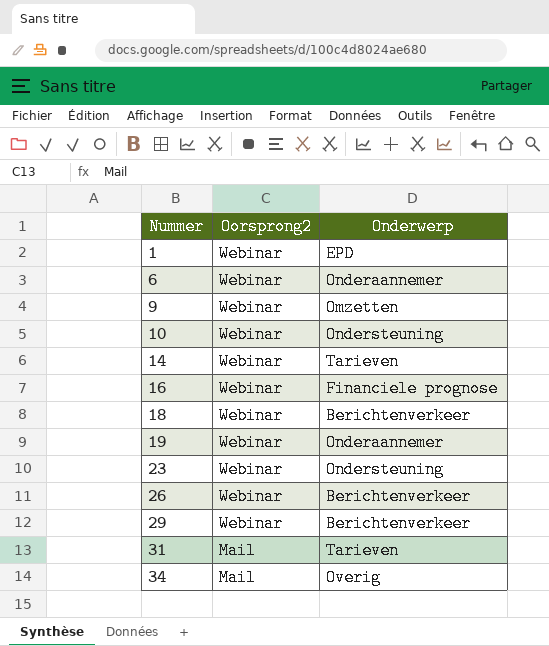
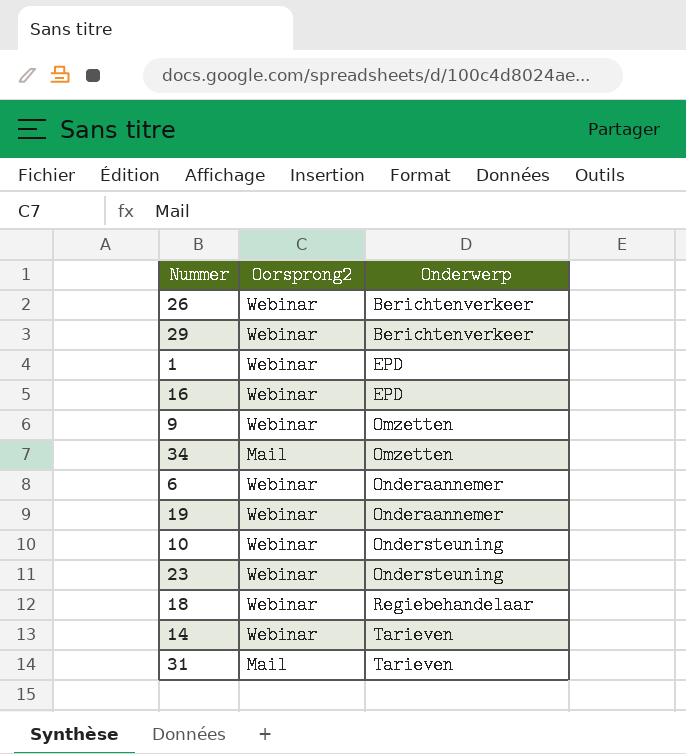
row order: Nummer ascending -> Onderwerp ascending
16 | Onderwerp: Financiele prognose -> EPD
34 | Onderwerp: Overig -> Omzetten
18 | Onderwerp: Berichtenverkeer -> Regiebehandelaar

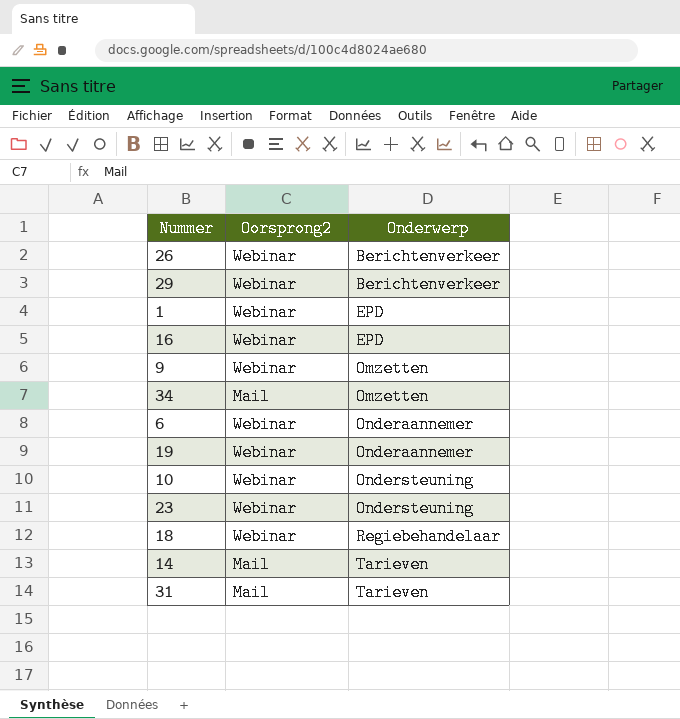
14 | Oorsprong2: Webinar -> Mail

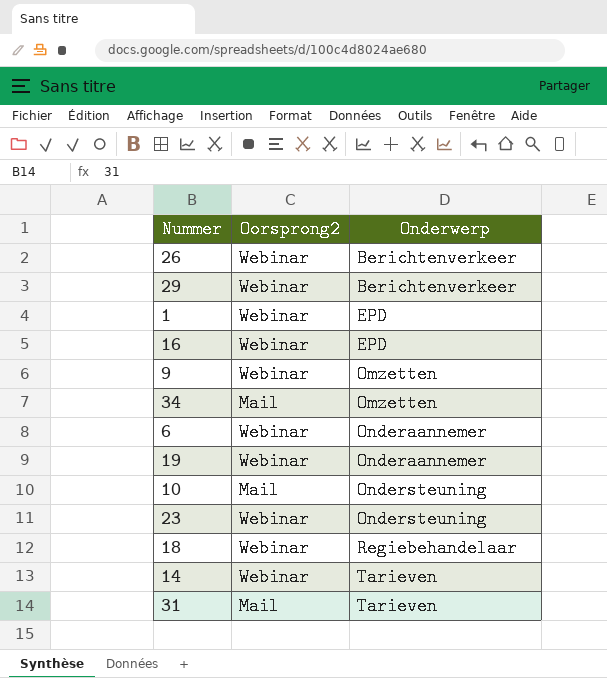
10 | Oorsprong2: Webinar -> Mail
14 | Oorsprong2: Mail -> Webinar

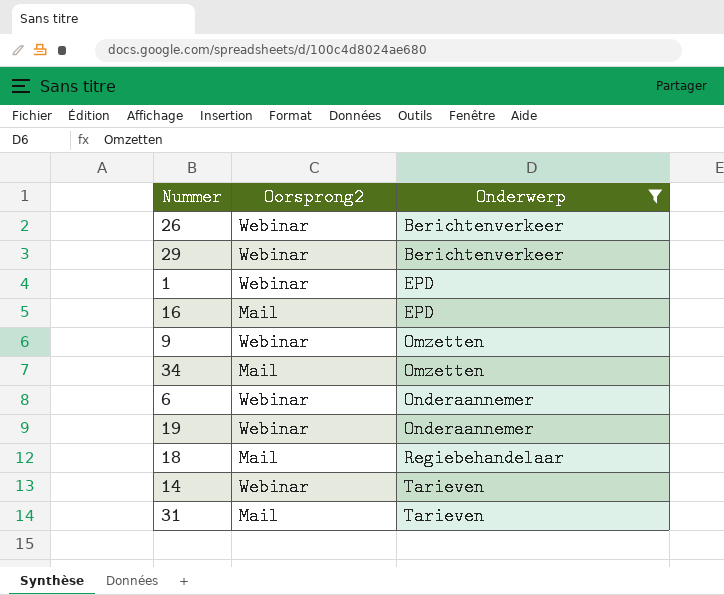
filter: none -> Onderwerp != Ondersteuning
16 | Oorsprong2: Webinar -> Mail
18 | Oorsprong2: Webinar -> Mail

